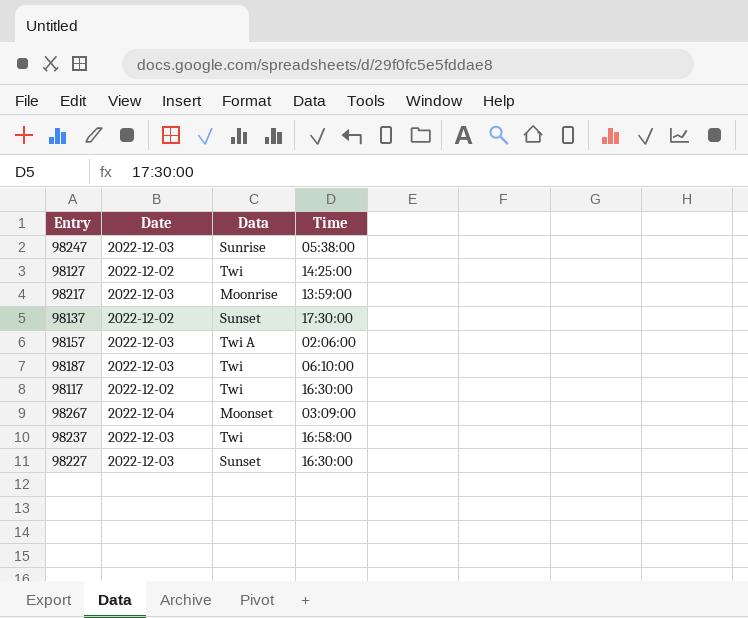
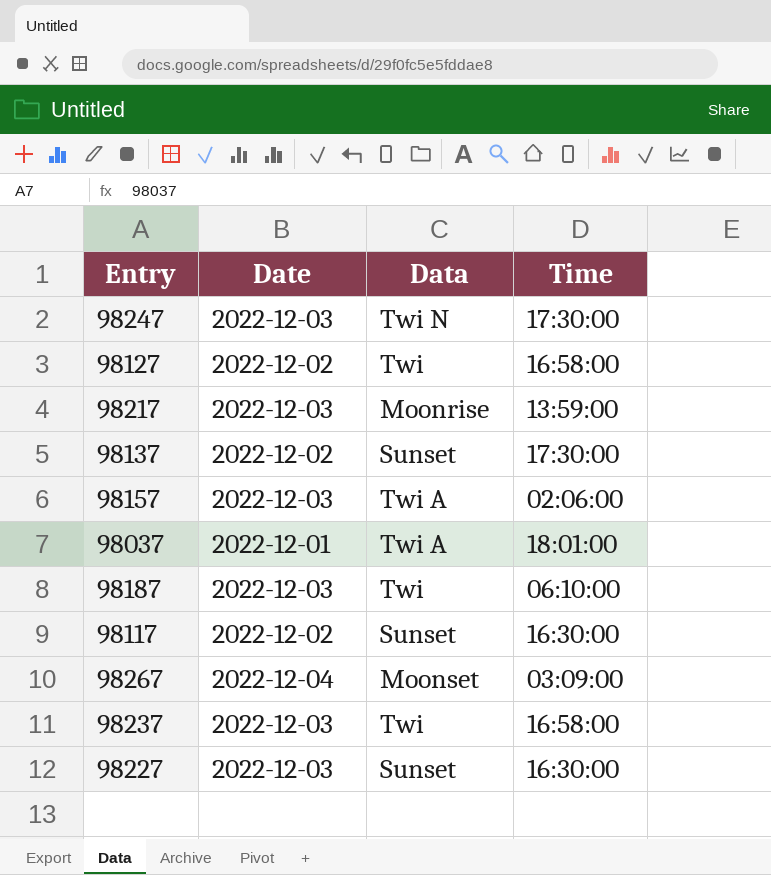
98247 | Data: Sunrise -> Twi N
98247 | Time: 05:38:00 -> 17:30:00
98127 | Time: 14:25:00 -> 16:58:00
row 98037: none -> 2022-12-01 | Twi A | 18:01:00
98117 | Data: Twi -> Sunset

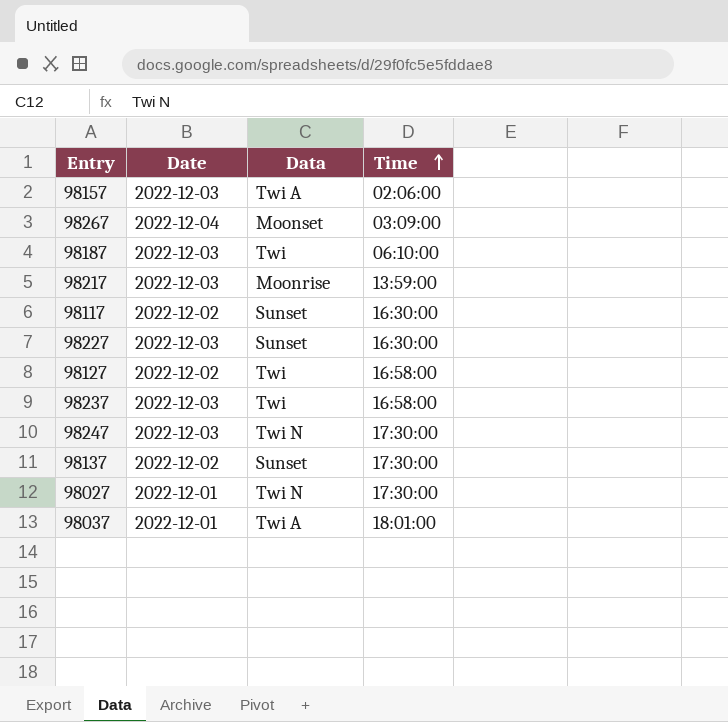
row order: none -> Time ascending
row 98027: none -> 2022-12-01 | Twi N | 17:30:00

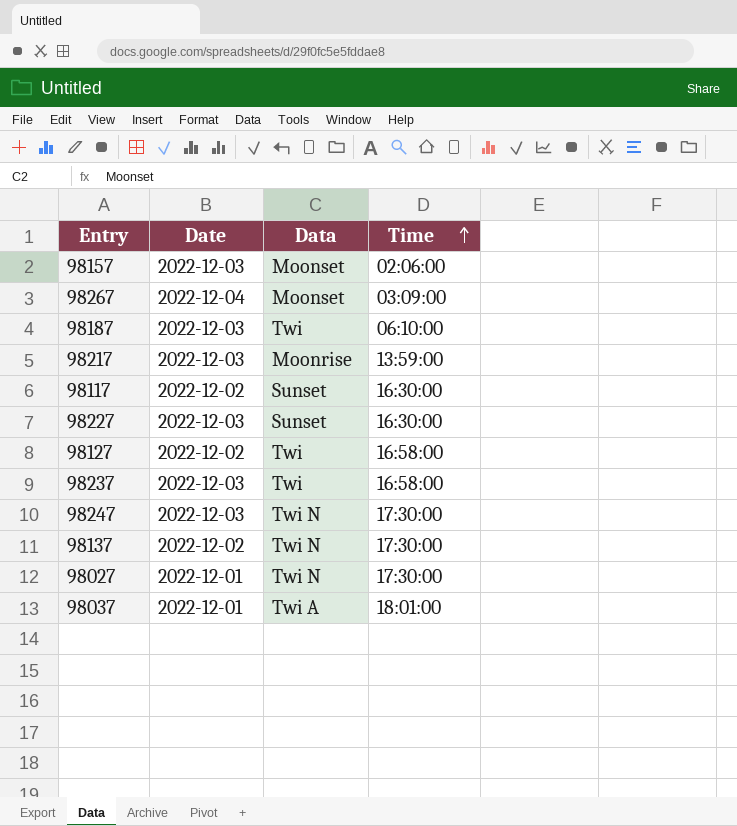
98157 | Data: Twi A -> Moonset
98137 | Data: Sunset -> Twi N

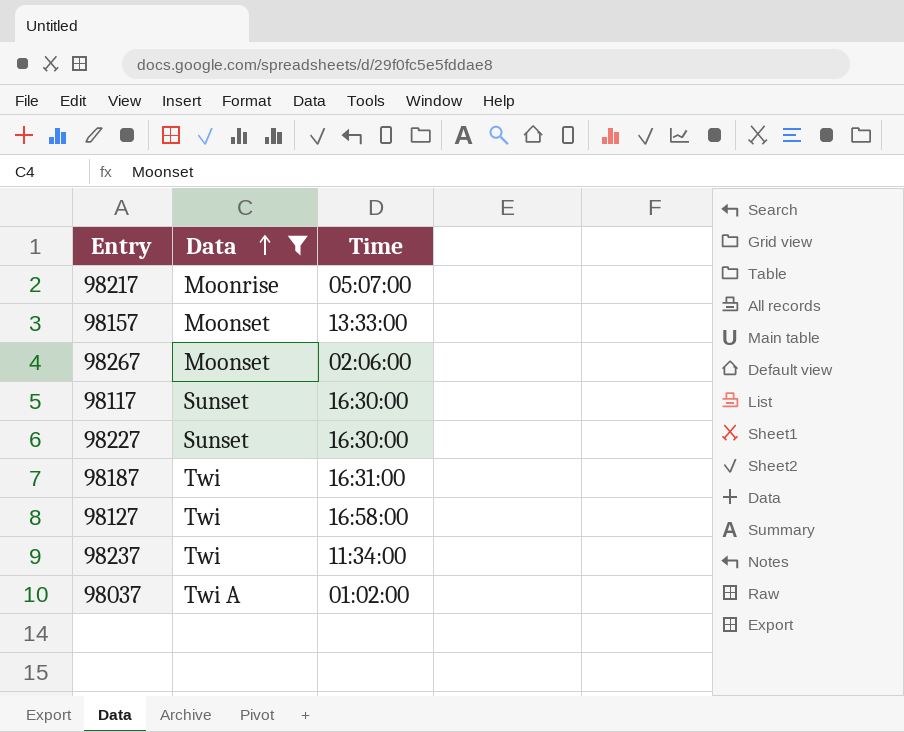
filter: none -> Data != Twi N
row order: Time ascending -> Data ascending
column Date | position: 2 -> none
98217 | Time: 13:59:00 -> 05:07:00
98157 | Time: 02:06:00 -> 13:33:00
98267 | Time: 03:09:00 -> 02:06:00
98187 | Time: 06:10:00 -> 16:31:00
98237 | Time: 16:58:00 -> 11:34:00
98037 | Time: 18:01:00 -> 01:02:00

